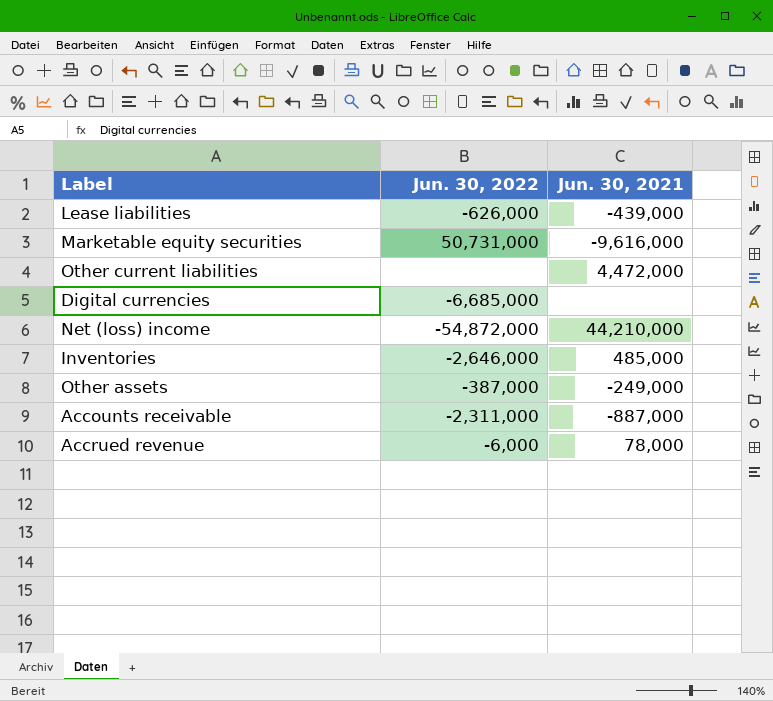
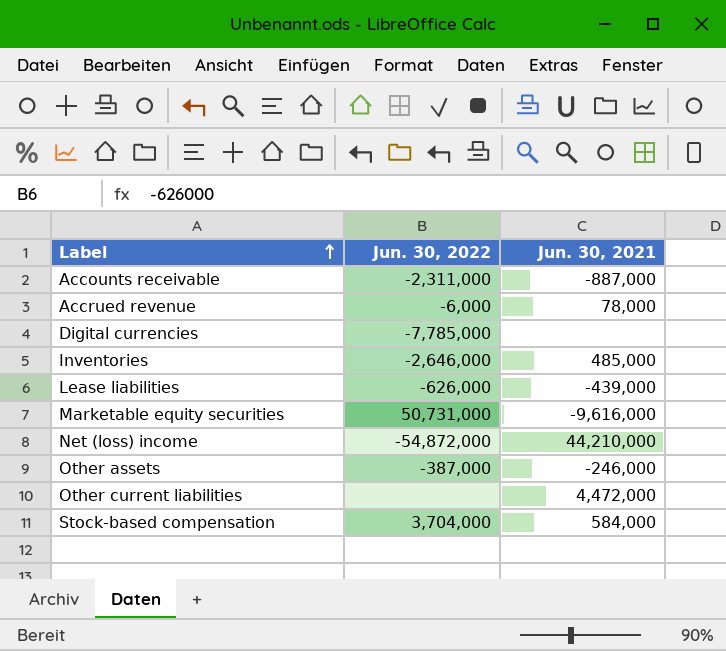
row order: none -> Label ascending
Digital currencies | Jun. 30, 2022: -6,685,000 -> -7,785,000
Other assets | Jun. 30, 2021: -249,000 -> -246,000
row Stock-based compensation: none -> 3,704,000 | 584,000

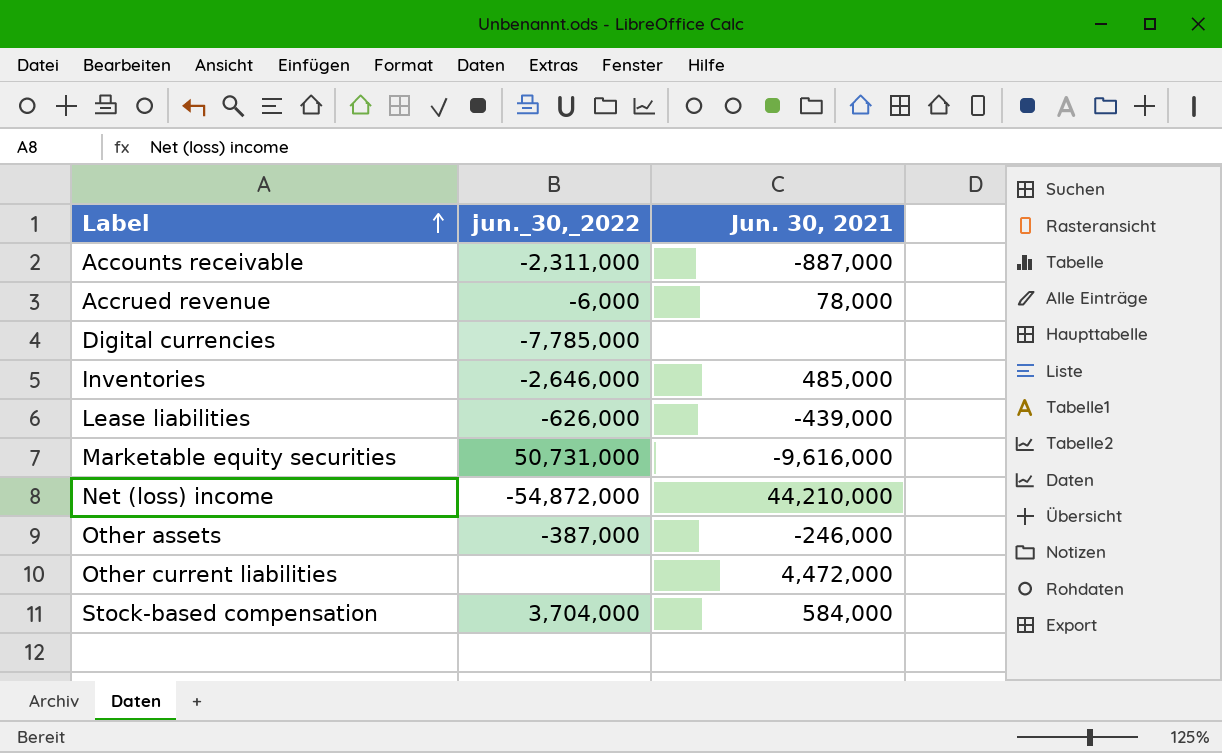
column name: Jun. 30, 2022 -> jun._30,_2022

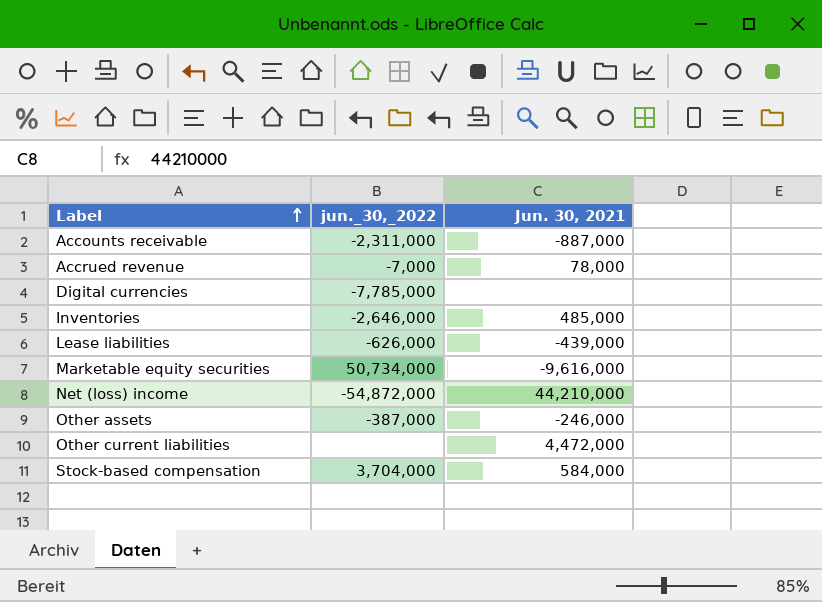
Accrued revenue | jun._30,_2022: -6,000 -> -7,000
Marketable equity securities | jun._30,_2022: 50,731,000 -> 50,734,000

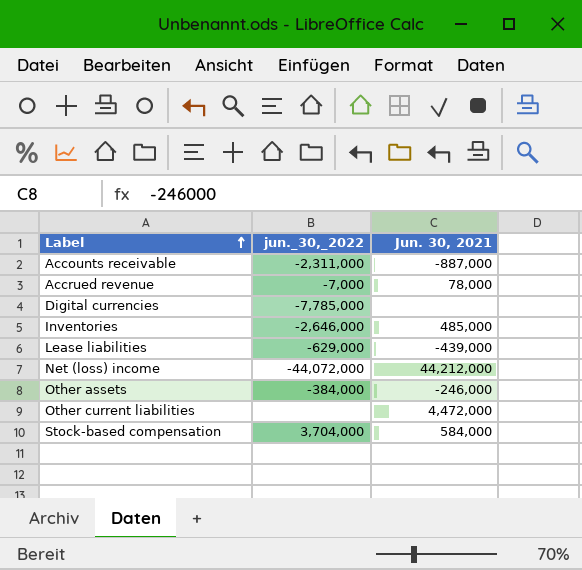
row Marketable equity securities: 50,734,000 | -9,616,000 -> none
Lease liabilities | jun._30,_2022: -626,000 -> -629,000
Net (loss) income | jun._30,_2022: -54,872,000 -> -44,072,000
Net (loss) income | Jun. 30, 2021: 44,210,000 -> 44,212,000
Other assets | jun._30,_2022: -387,000 -> -384,000

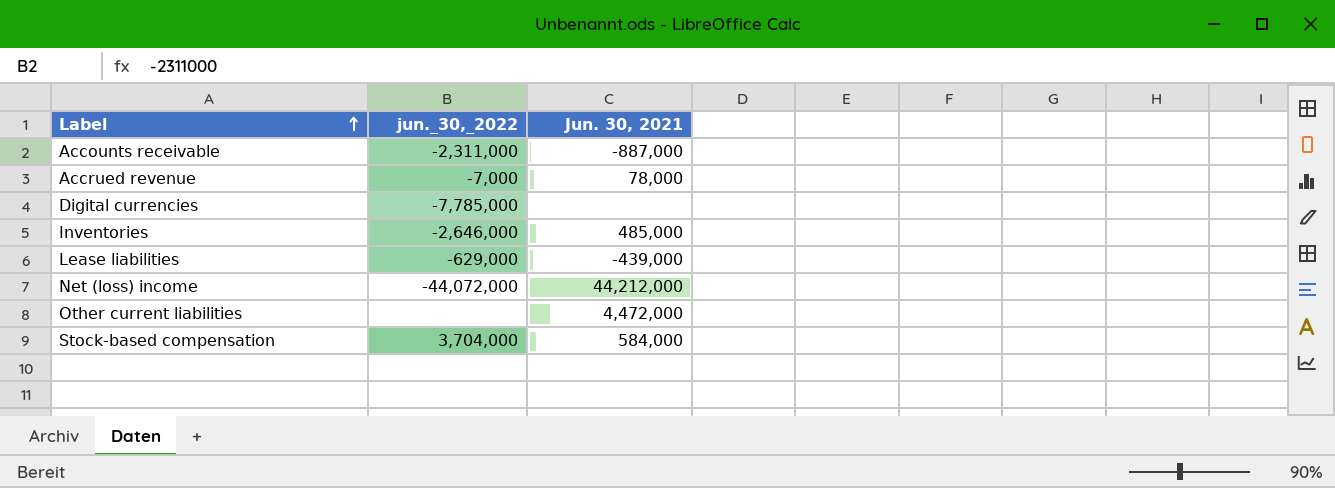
row Other assets: -384,000 | -246,000 -> none

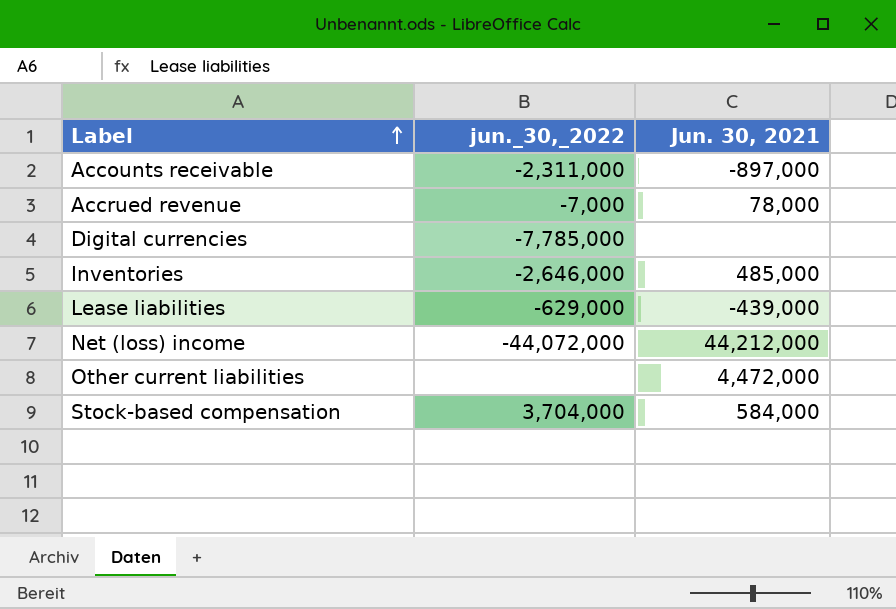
Accounts receivable | Jun. 30, 2021: -887,000 -> -897,000

